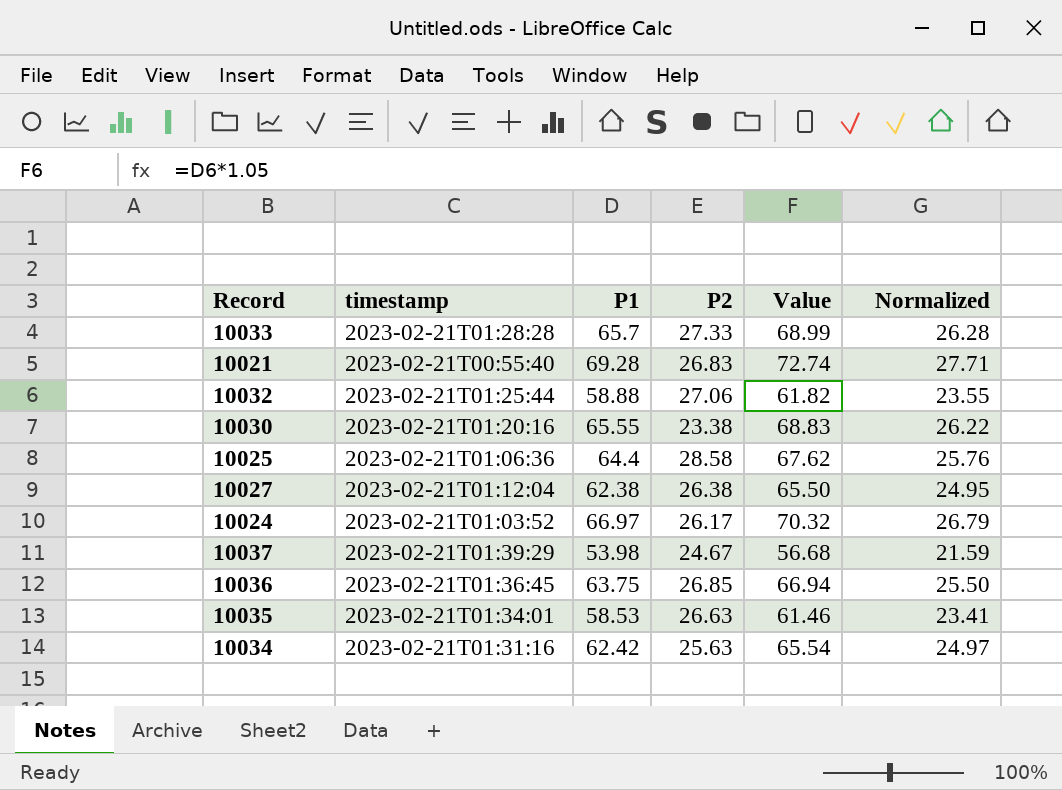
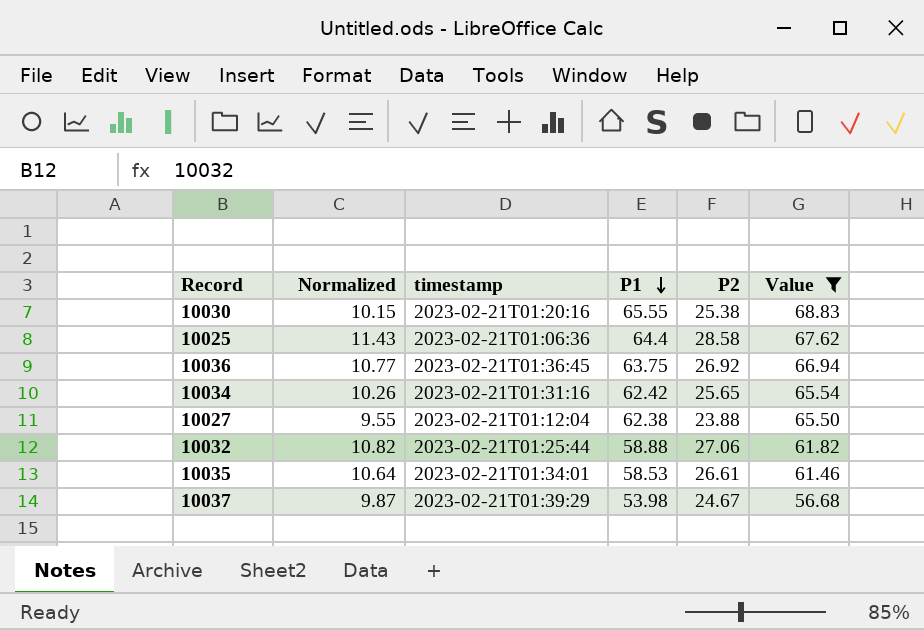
filter: none -> Value <= 68.83
row order: none -> P1 descending
column Normalized | formula: [P1] * 0.4 -> [P2] * 0.4
column Normalized | position: 6 -> 2
10030 | P2: 23.38 -> 25.38
10036 | P2: 26.85 -> 26.92
10034 | P2: 25.63 -> 25.65
10027 | P2: 26.38 -> 23.88
10035 | P2: 26.63 -> 26.61

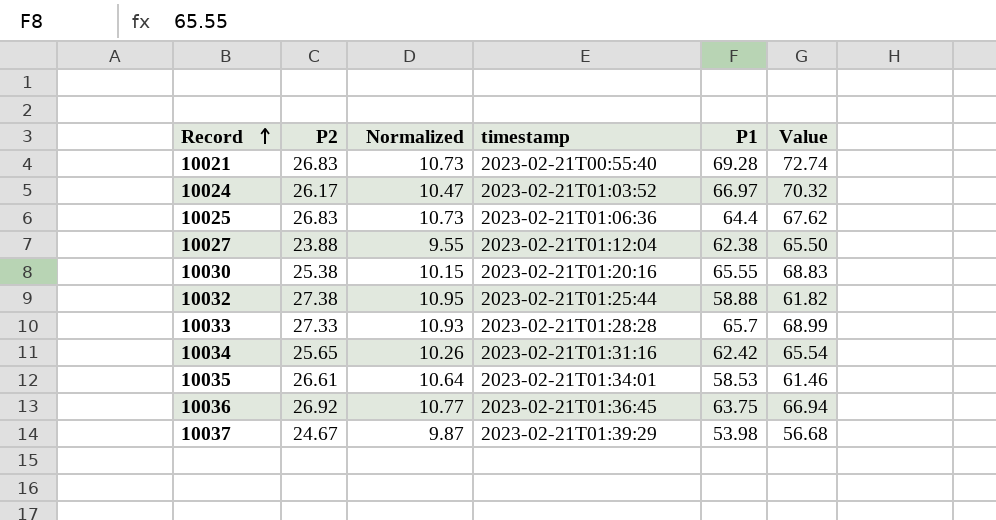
filter: Value <= 68.83 -> none
row order: P1 descending -> Record ascending
column P2 | position: 5 -> 2
10025 | P2: 28.58 -> 26.83
10025 | Normalized: 11.43 -> 10.73
10032 | P2: 27.06 -> 27.38
10032 | Normalized: 10.82 -> 10.95

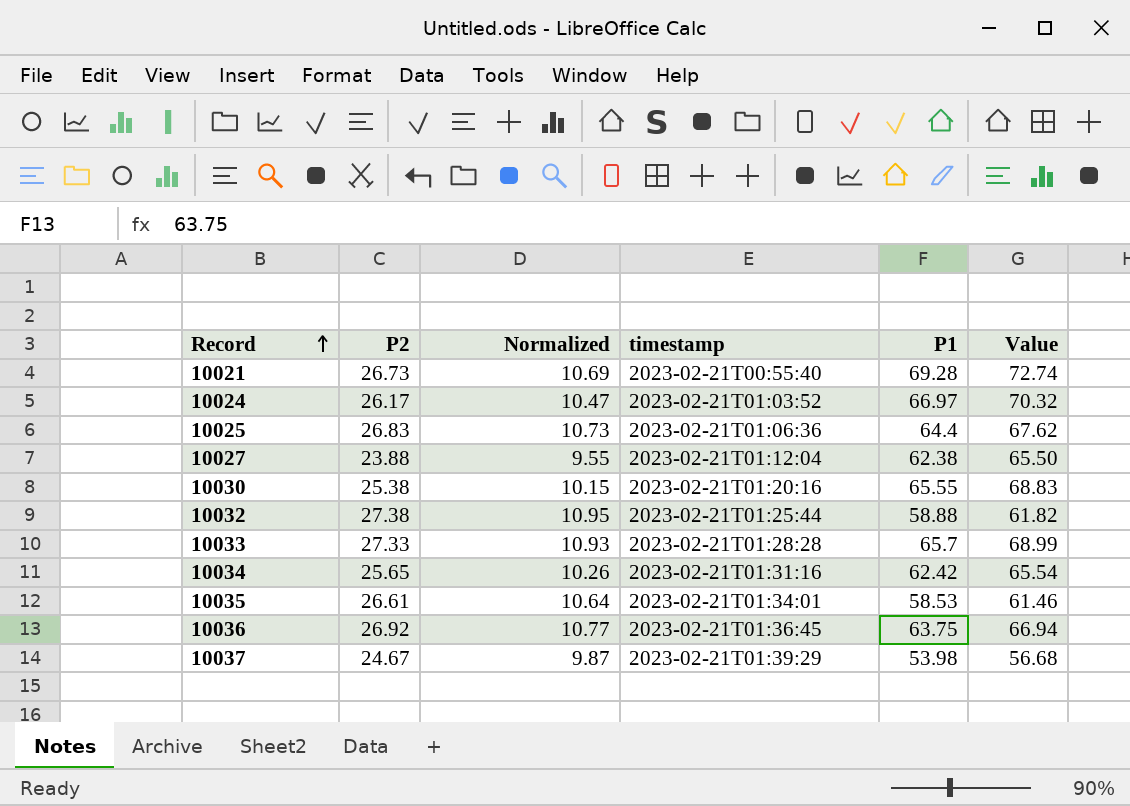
10021 | P2: 26.83 -> 26.73
10021 | Normalized: 10.73 -> 10.69

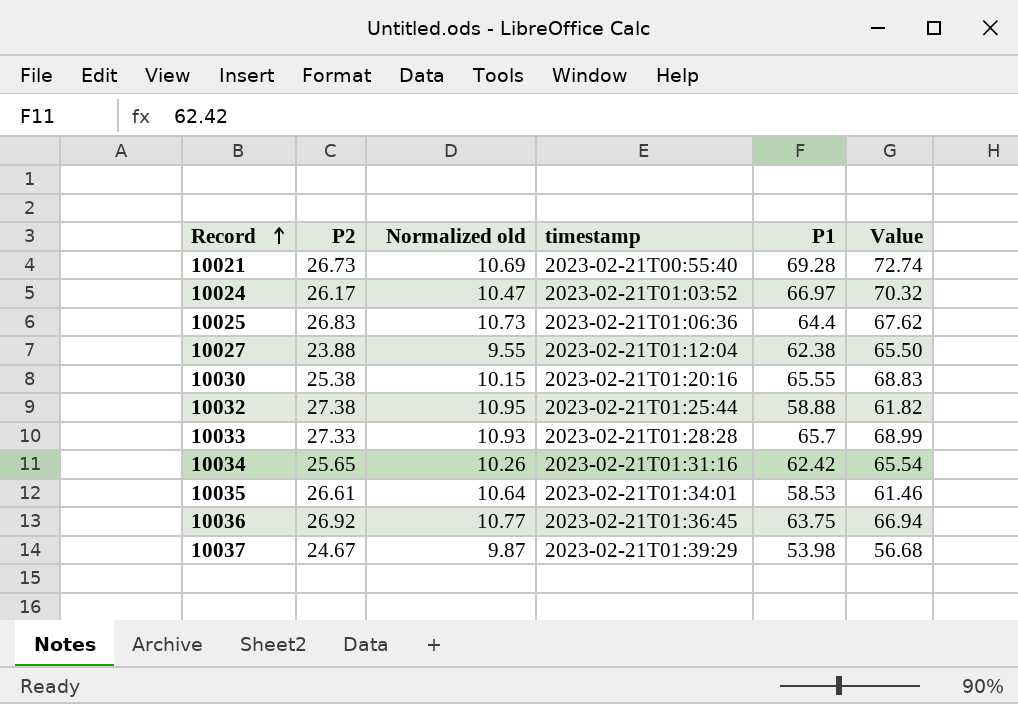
column name: Normalized -> Normalized old

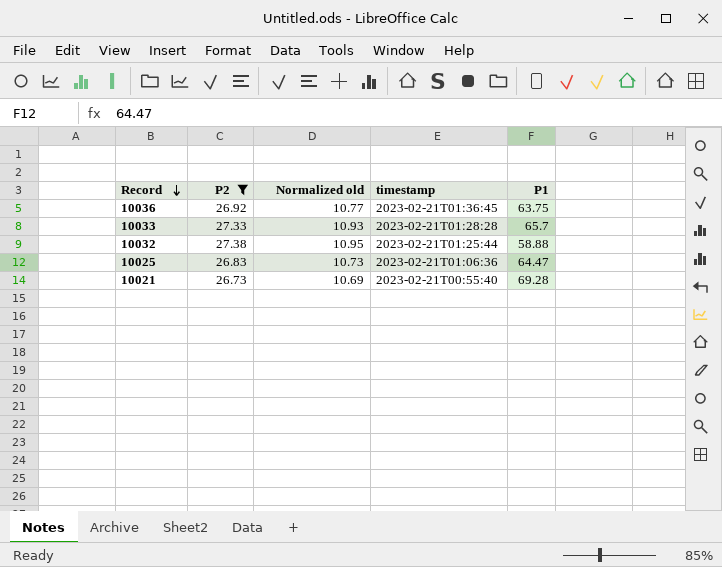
filter: none -> P2 >= 26.73
row order: Record ascending -> Record descending
column Value | formula: [P1] * 1.05 -> none
10025 | P1: 64.4 -> 64.47

